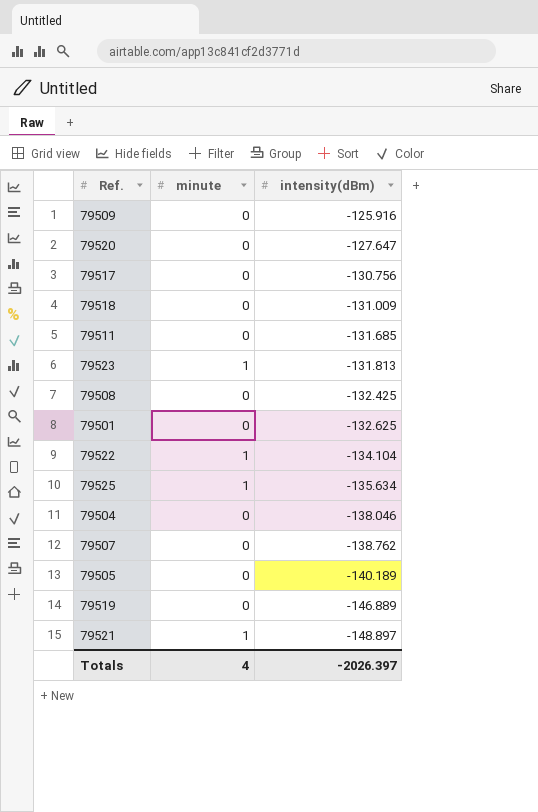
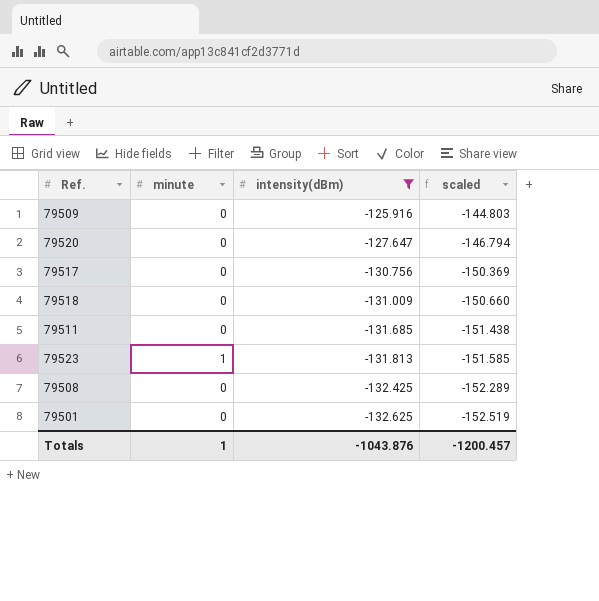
filter: none -> intensity(dBm) >= -132.625
column scaled | formula: none -> [intensity(dBm)] * 1.15
Totals | minute: 4 -> 1
Totals | intensity(dBm): -2026.397 -> -1043.876

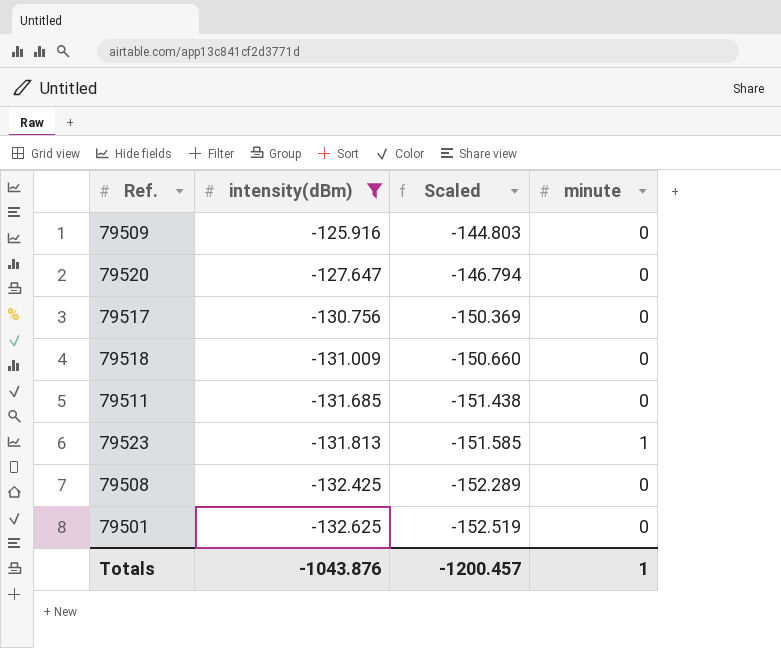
column name: scaled -> Scaled
column minute | position: 2 -> 4

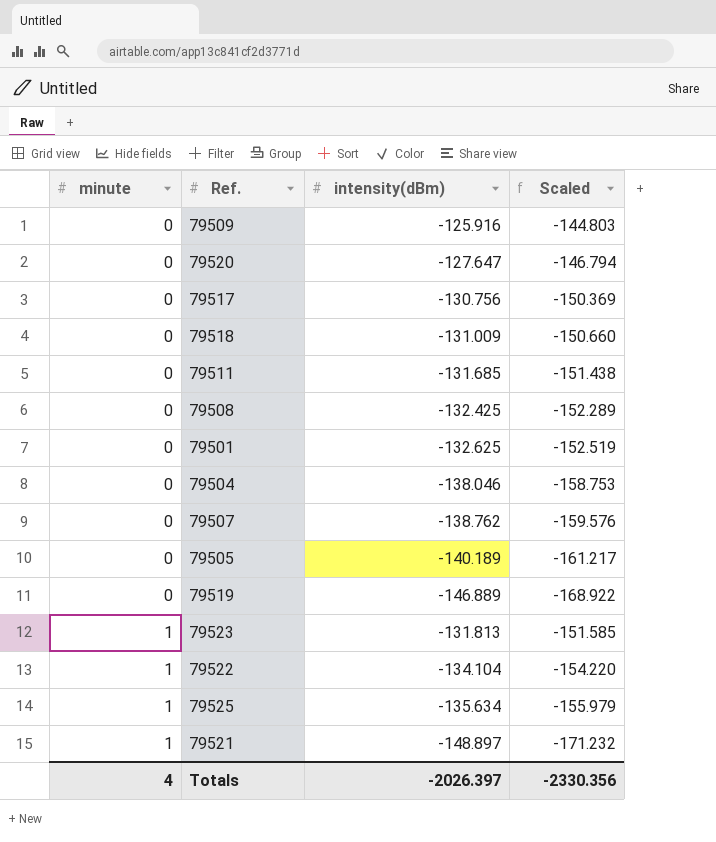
filter: intensity(dBm) >= -132.625 -> none
row order: intensity(dBm) descending -> minute ascending
column minute | position: 4 -> 1
Totals | minute: 1 -> 4
Totals | intensity(dBm): -1043.876 -> -2026.397
Totals | Scaled: -1200.457 -> -2330.356

